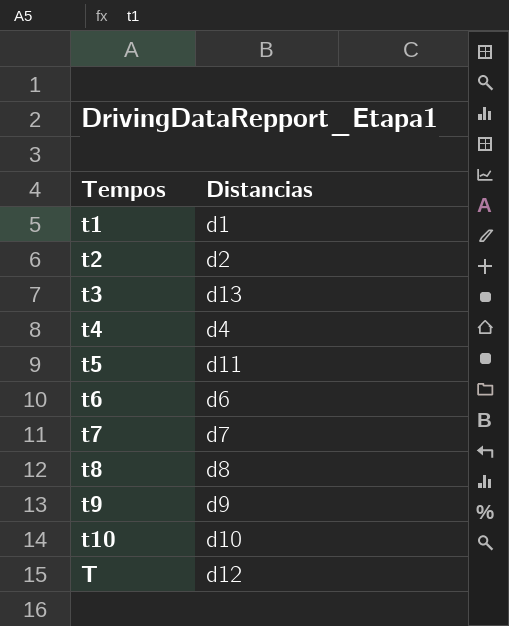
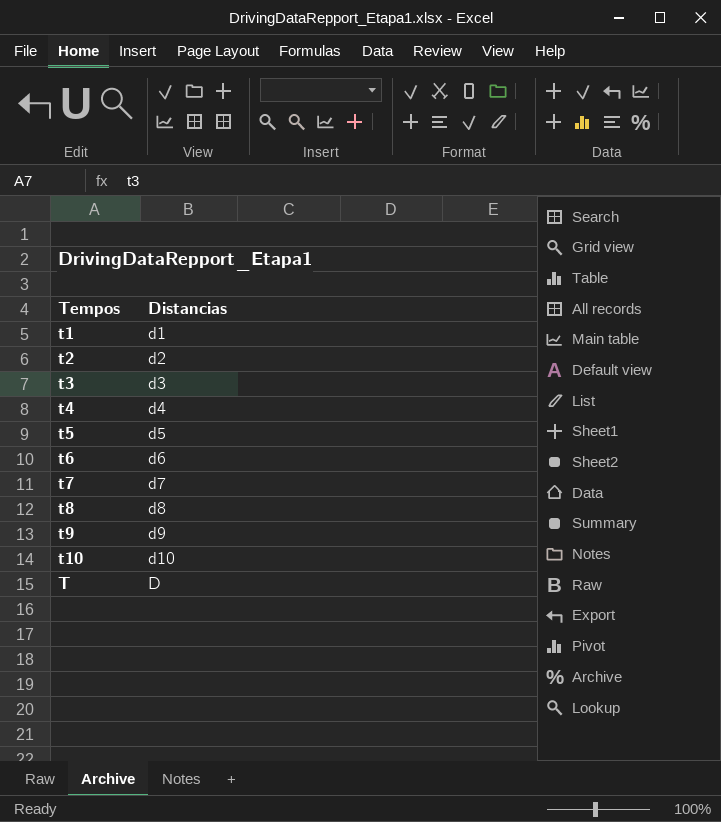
t3 | Distancias: d13 -> d3
t5 | Distancias: d11 -> d5
T | Distancias: d12 -> D

